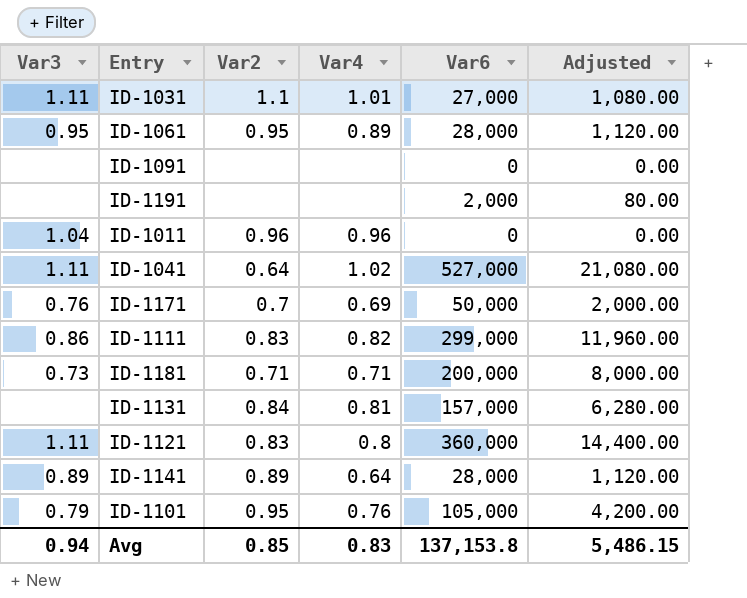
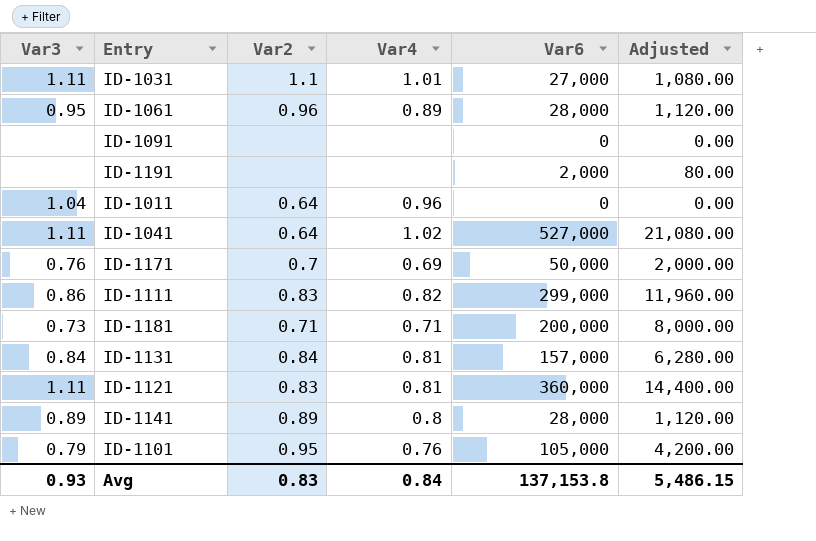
ID-1061 | Var2: 0.95 -> 0.96
ID-1011 | Var2: 0.96 -> 0.64
ID-1131 | Var3: none -> 0.84
ID-1121 | Var4: 0.8 -> 0.81
ID-1141 | Var4: 0.64 -> 0.8
Avg | Var3: 0.94 -> 0.93
Avg | Var2: 0.85 -> 0.83
Avg | Var4: 0.83 -> 0.84

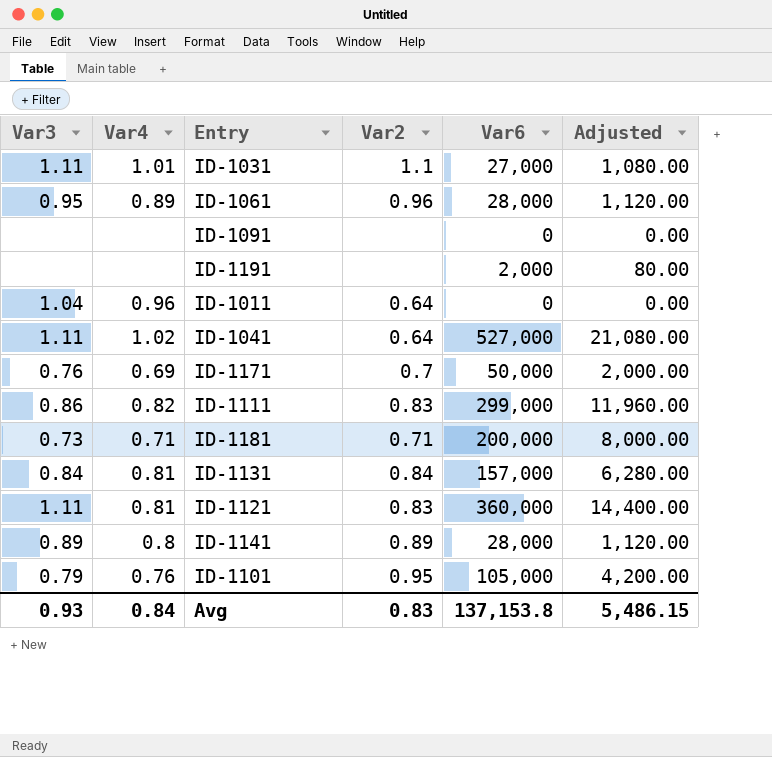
column Var4 | position: 4 -> 2

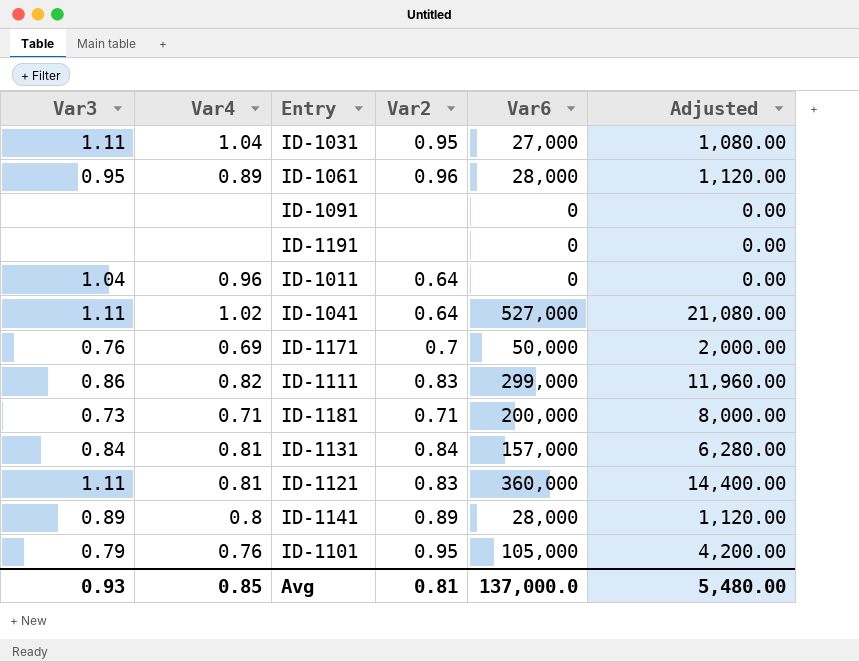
ID-1031 | Var4: 1.01 -> 1.04
ID-1031 | Var2: 1.1 -> 0.95
ID-1191 | Var6: 2,000 -> 0
ID-1191 | Adjusted: 80.00 -> 0.00
Avg | Var4: 0.84 -> 0.85
Avg | Var2: 0.83 -> 0.81
Avg | Var6: 137,153.8 -> 137,000.0
Avg | Adjusted: 5,486.15 -> 5,480.00

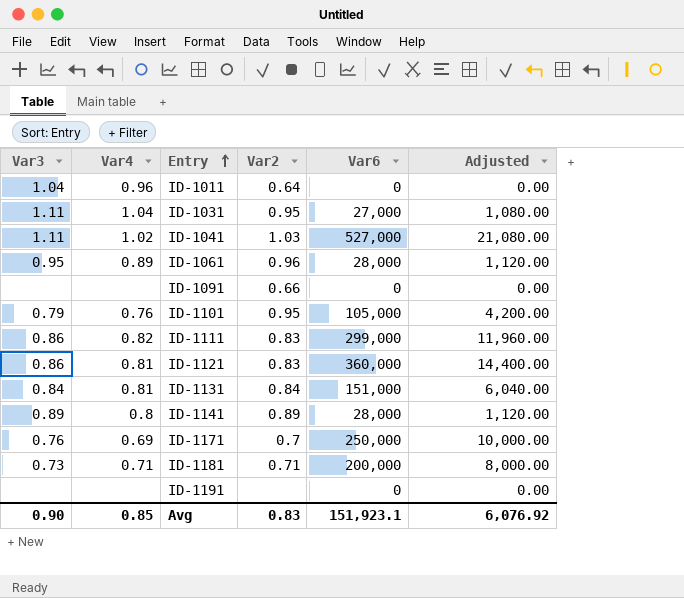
row order: none -> Entry ascending
ID-1041 | Var2: 0.64 -> 1.03
ID-1091 | Var2: none -> 0.66
ID-1121 | Var3: 1.11 -> 0.86
ID-1131 | Var6: 157,000 -> 151,000
ID-1131 | Adjusted: 6,280.00 -> 6,040.00
ID-1171 | Var6: 50,000 -> 250,000
ID-1171 | Adjusted: 2,000.00 -> 10,000.00
Avg | Var3: 0.93 -> 0.90
Avg | Var2: 0.81 -> 0.83
Avg | Var6: 137,000.0 -> 151,923.1
Avg | Adjusted: 5,480.00 -> 6,076.92

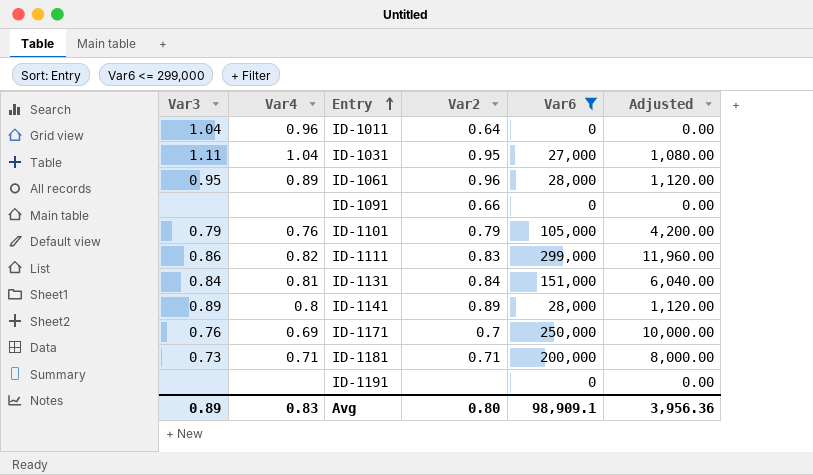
filter: none -> Var6 <= 299,000
ID-1101 | Var2: 0.95 -> 0.79
Avg | Var3: 0.90 -> 0.89
Avg | Var4: 0.85 -> 0.83
Avg | Var2: 0.83 -> 0.80
Avg | Var6: 151,923.1 -> 98,909.1
Avg | Adjusted: 6,076.92 -> 3,956.36

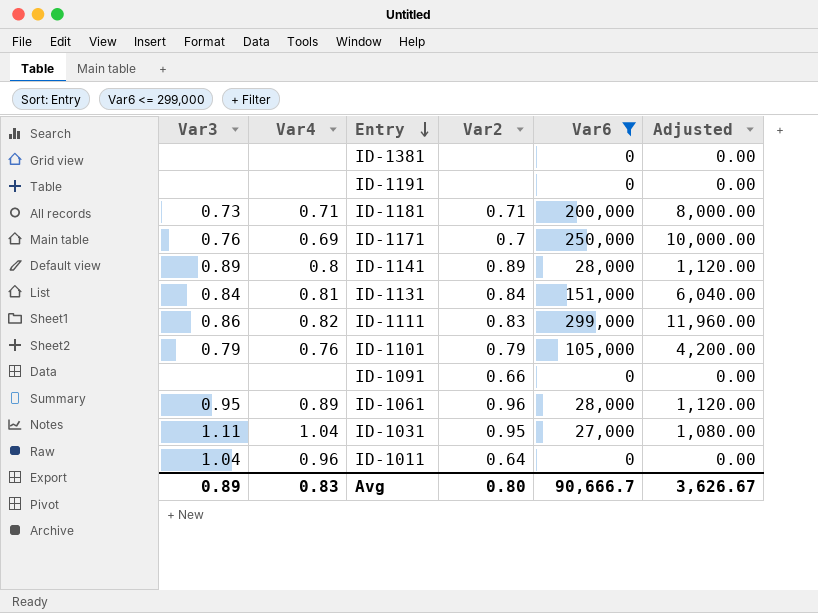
row order: Entry ascending -> Entry descending
row ID-1381: none -> none | none | none | 0 | 0.00
Avg | Var6: 98,909.1 -> 90,666.7
Avg | Adjusted: 3,956.36 -> 3,626.67

